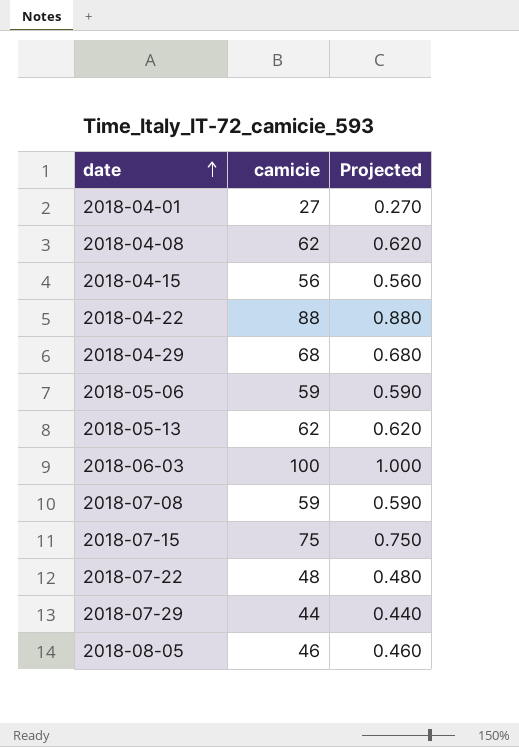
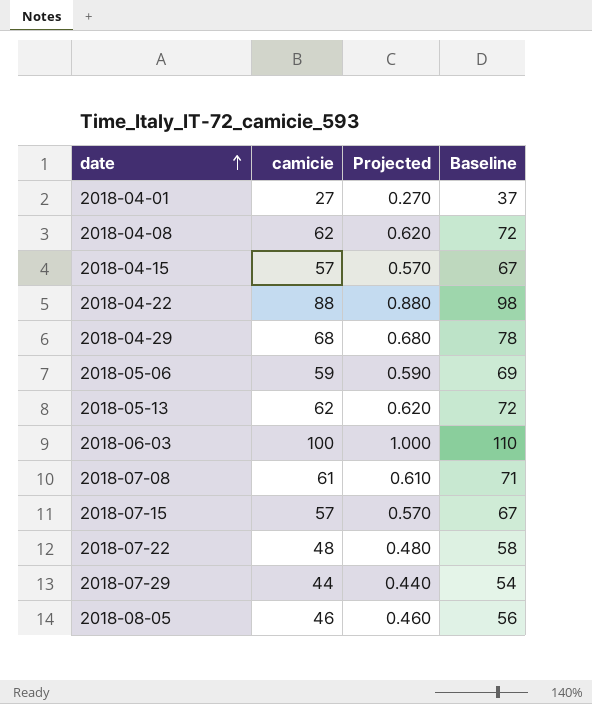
column Baseline | formula: none -> [camicie] + 10
2018-04-15 | camicie: 56 -> 57
2018-04-15 | Projected: 0.560 -> 0.570
2018-07-08 | camicie: 59 -> 61
2018-07-08 | Projected: 0.590 -> 0.610
2018-07-15 | camicie: 75 -> 57
2018-07-15 | Projected: 0.750 -> 0.570

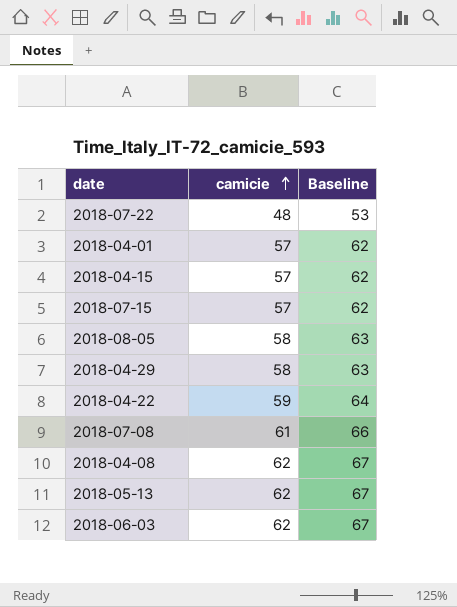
row order: date ascending -> camicie ascending
column Projected | formula: [camicie] * 0.01 -> none
column Baseline | formula: [camicie] + 10 -> [camicie] + 5
row 2018-05-06: 59 | 0.590 | 69 -> none
row 2018-07-29: 44 | 0.440 | 54 -> none
2018-04-01 | camicie: 27 -> 57
2018-08-05 | camicie: 46 -> 58
2018-04-29 | camicie: 68 -> 58
2018-04-22 | camicie: 88 -> 59
2018-06-03 | camicie: 100 -> 62

